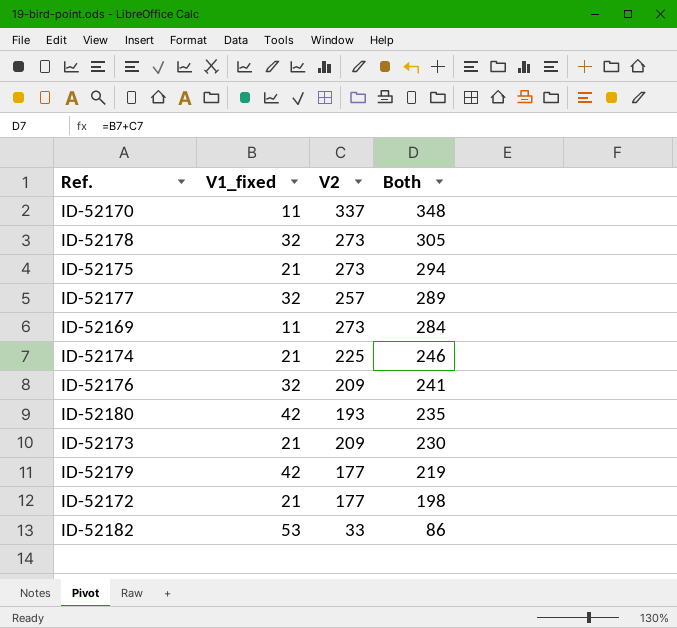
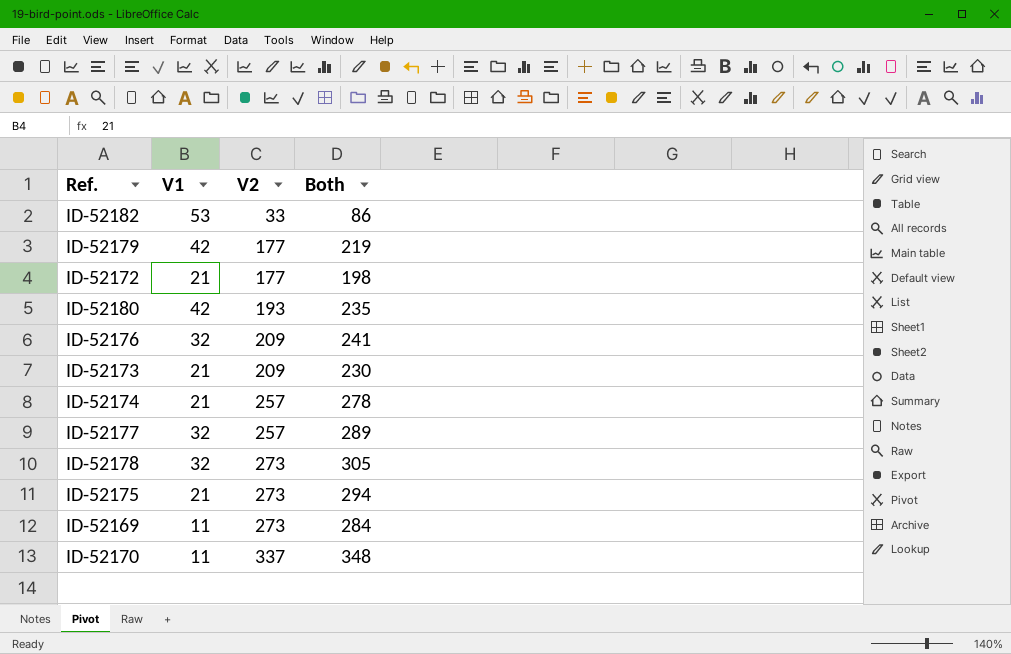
row order: Both descending -> V2 ascending
column name: V1_fixed -> V1
ID-52174 | V2: 225 -> 257
ID-52174 | Both: 246 -> 278

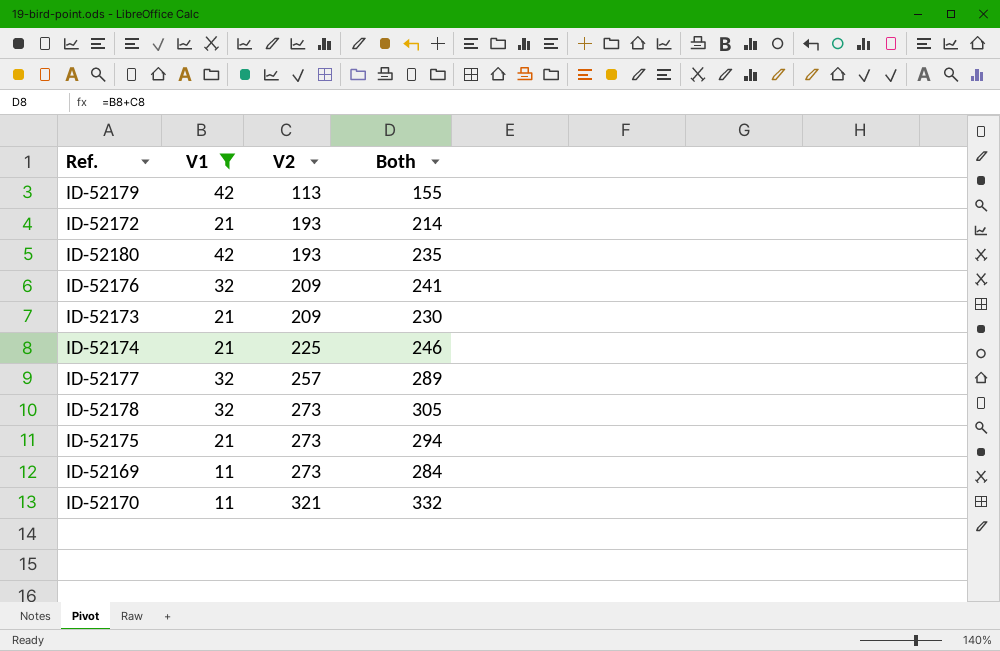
filter: none -> V1 != 53
ID-52179 | V2: 177 -> 113
ID-52179 | Both: 219 -> 155
ID-52172 | V2: 177 -> 193
ID-52172 | Both: 198 -> 214
ID-52174 | V2: 257 -> 225
ID-52174 | Both: 278 -> 246
ID-52170 | V2: 337 -> 321
ID-52170 | Both: 348 -> 332

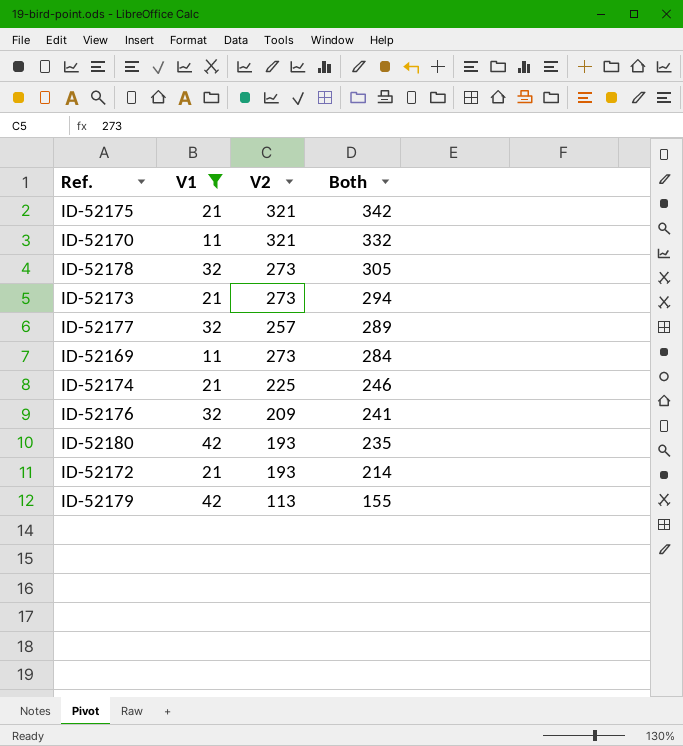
row order: V2 ascending -> Both descending
ID-52175 | V2: 273 -> 321
ID-52175 | Both: 294 -> 342
ID-52173 | V2: 209 -> 273
ID-52173 | Both: 230 -> 294

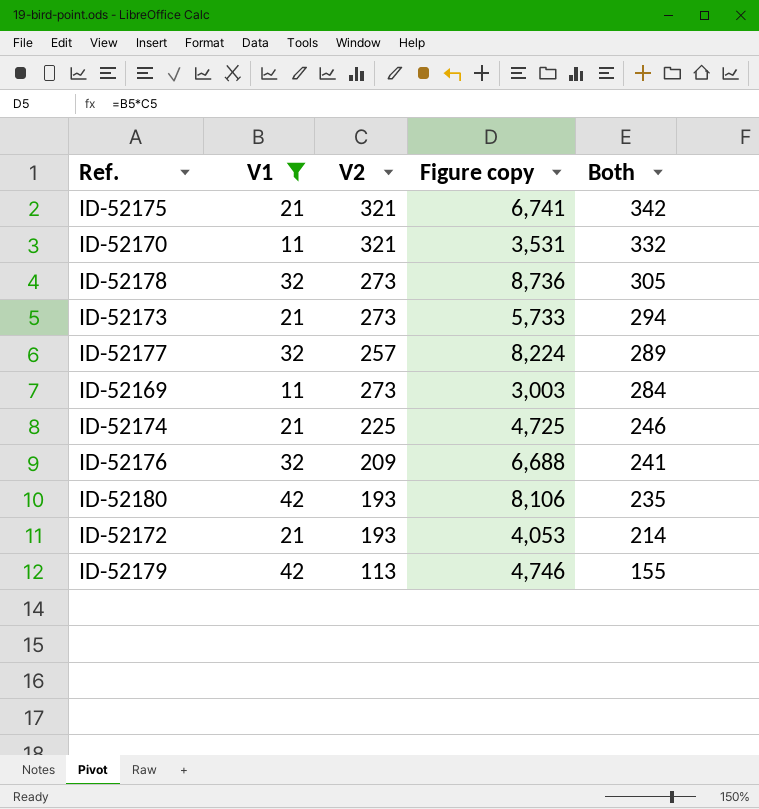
column Figure copy | formula: none -> [V1] * [V2]

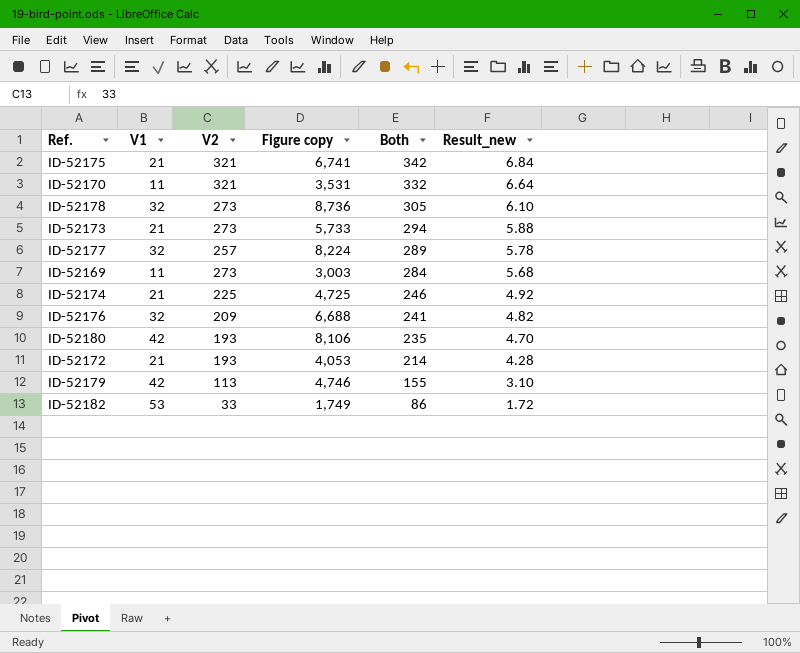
filter: V1 != 53 -> none
column Result_new | formula: none -> [Both] * 0.02

